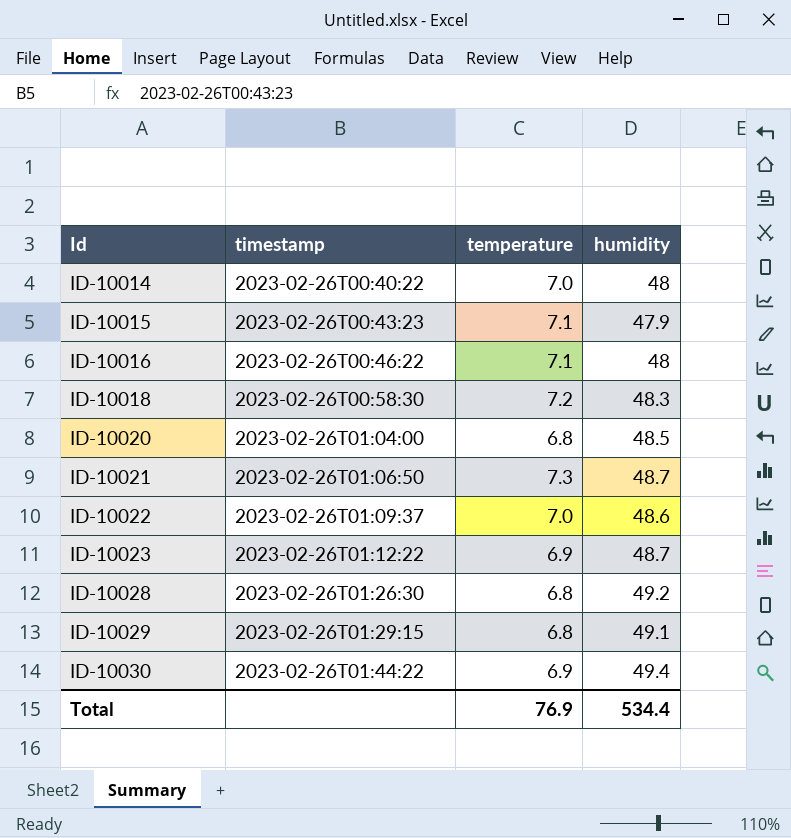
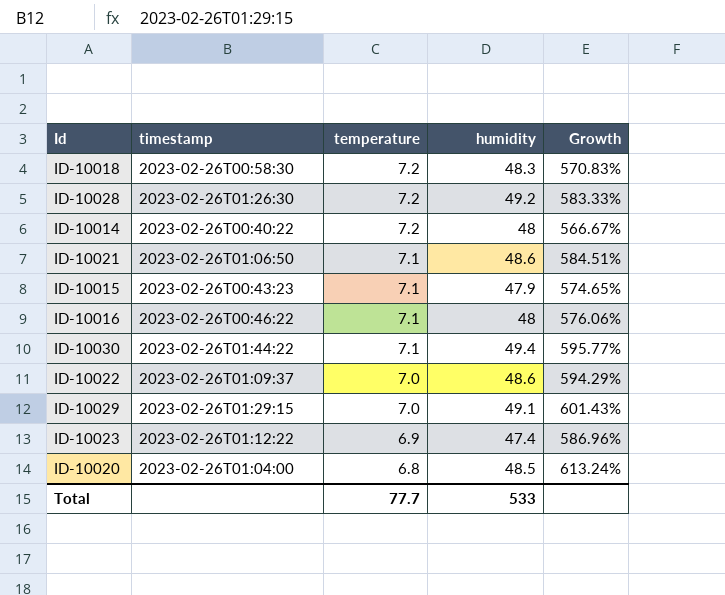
row order: Id ascending -> temperature descending
column Growth | formula: none -> ([humidity] - [temperature]) / [temperature]
ID-10028 | temperature: 6.8 -> 7.2
ID-10014 | temperature: 7.0 -> 7.2
ID-10021 | temperature: 7.3 -> 7.1
ID-10021 | humidity: 48.7 -> 48.6
ID-10030 | temperature: 6.9 -> 7.1
ID-10029 | temperature: 6.8 -> 7.0
ID-10023 | humidity: 48.7 -> 47.4
Total | temperature: 76.9 -> 77.7
Total | humidity: 534.4 -> 533

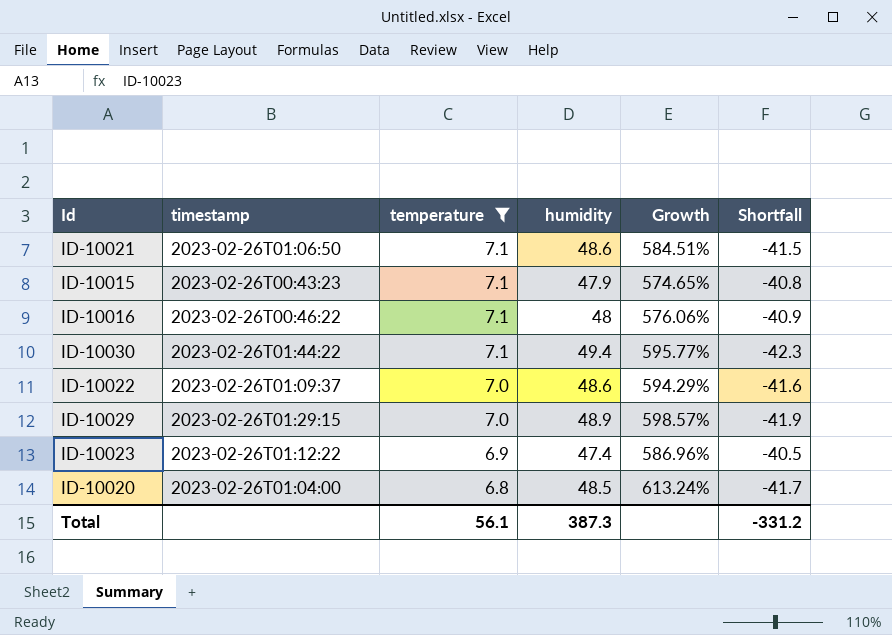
filter: none -> temperature != 7.2
column Shortfall | formula: none -> [temperature] - [humidity]
ID-10029 | humidity: 49.1 -> 48.9
ID-10029 | Growth: 601.43% -> 598.57%
Total | temperature: 77.7 -> 56.1
Total | humidity: 533 -> 387.3

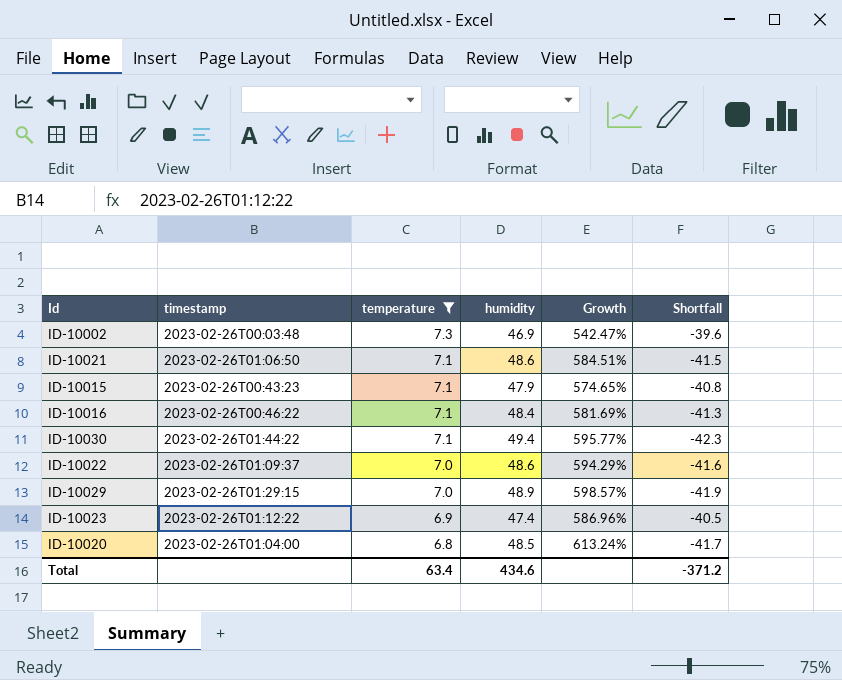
row ID-10002: none -> 2023-02-26T00:03:48 | 7.3 | 46.9 | 542.47% | -39.6
ID-10016 | humidity: 48 -> 48.4
ID-10016 | Growth: 576.06% -> 581.69%
ID-10016 | Shortfall: -40.9 -> -41.3
Total | temperature: 56.1 -> 63.4
Total | humidity: 387.3 -> 434.6
Total | Shortfall: -331.2 -> -371.2

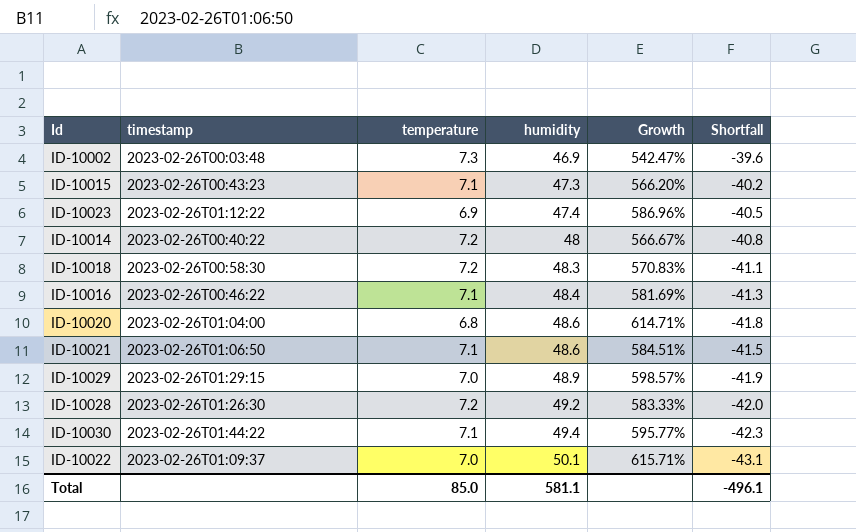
filter: temperature != 7.2 -> none
row order: temperature descending -> humidity ascending
ID-10015 | humidity: 47.9 -> 47.3
ID-10015 | Growth: 574.65% -> 566.20%
ID-10015 | Shortfall: -40.8 -> -40.2
ID-10020 | humidity: 48.5 -> 48.6
ID-10020 | Growth: 613.24% -> 614.71%
ID-10020 | Shortfall: -41.7 -> -41.8
ID-10022 | humidity: 48.6 -> 50.1
ID-10022 | Growth: 594.29% -> 615.71%
ID-10022 | Shortfall: -41.6 -> -43.1
Total | temperature: 63.4 -> 85.0
Total | humidity: 434.6 -> 581.1
Total | Shortfall: -371.2 -> -496.1

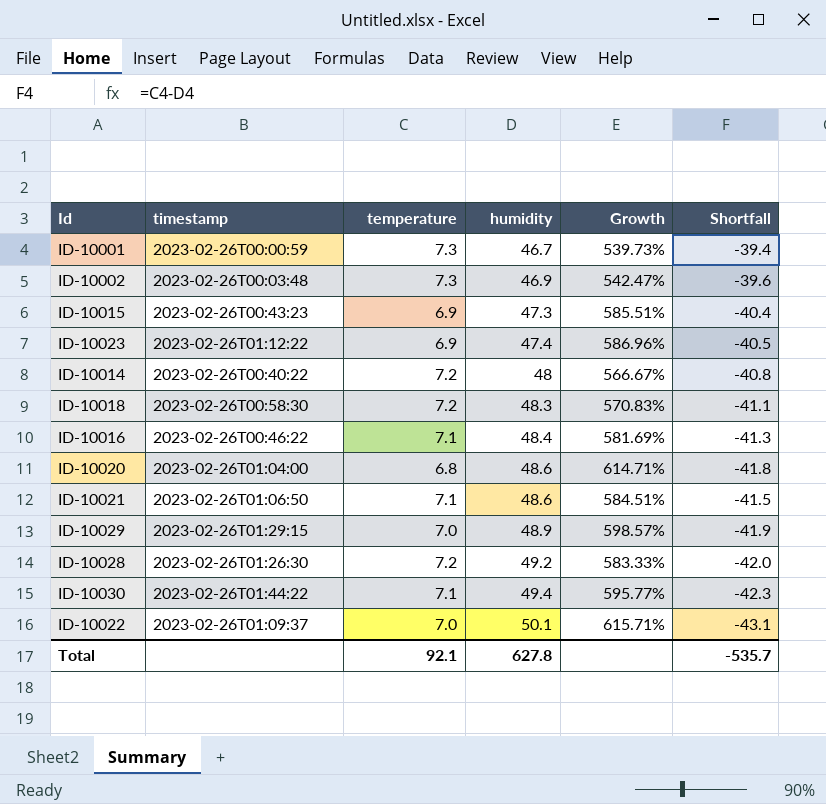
row ID-10001: none -> 2023-02-26T00:00:59 | 7.3 | 46.7 | 539.73% | -39.4
ID-10015 | temperature: 7.1 -> 6.9
ID-10015 | Growth: 566.20% -> 585.51%
ID-10015 | Shortfall: -40.2 -> -40.4
Total | temperature: 85.0 -> 92.1
Total | humidity: 581.1 -> 627.8
Total | Shortfall: -496.1 -> -535.7

